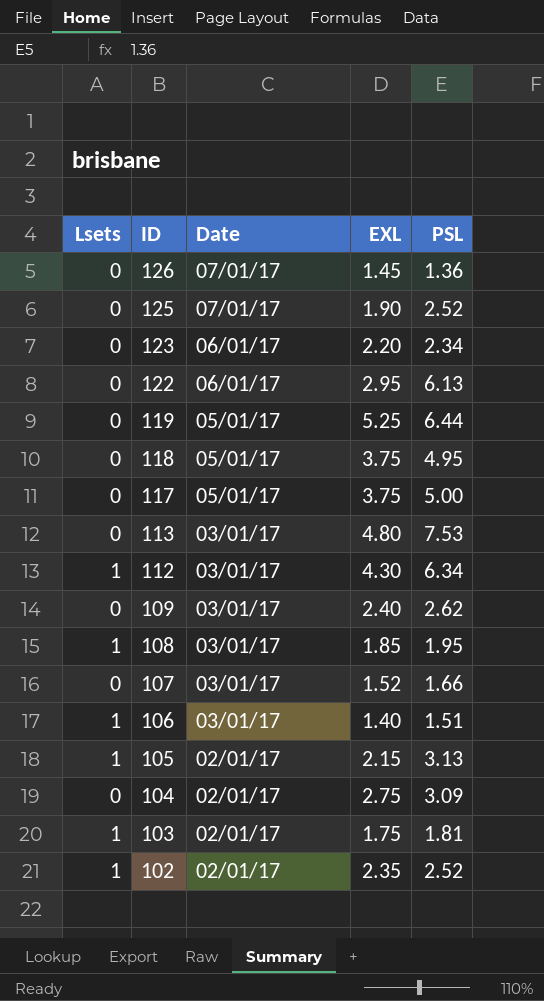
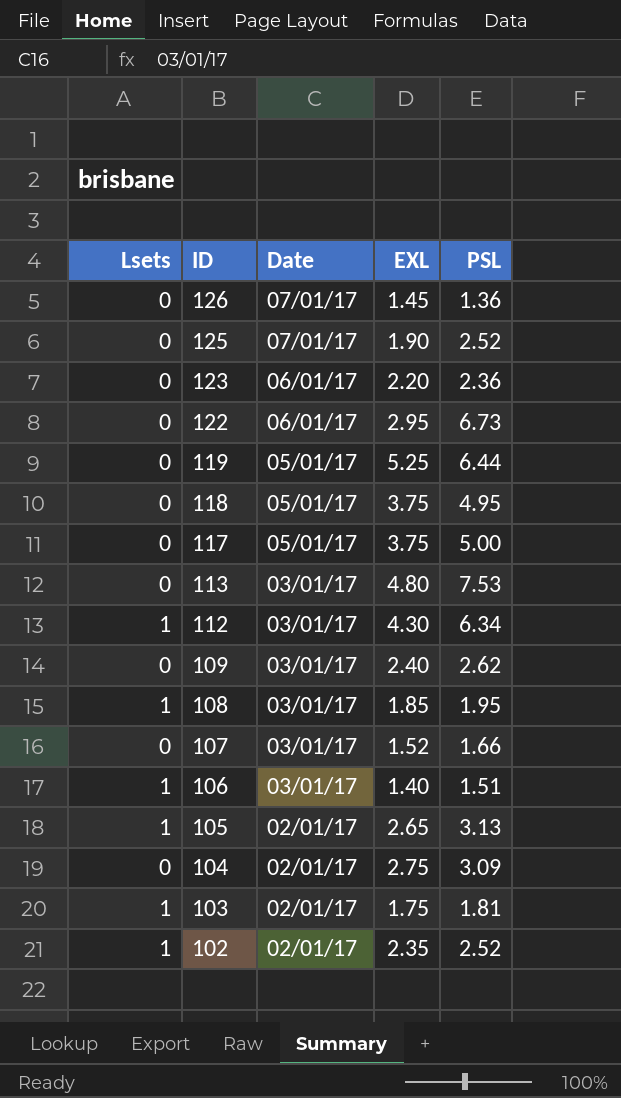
123 | PSL: 2.34 -> 2.36
122 | PSL: 6.13 -> 6.73
105 | EXL: 2.15 -> 2.65

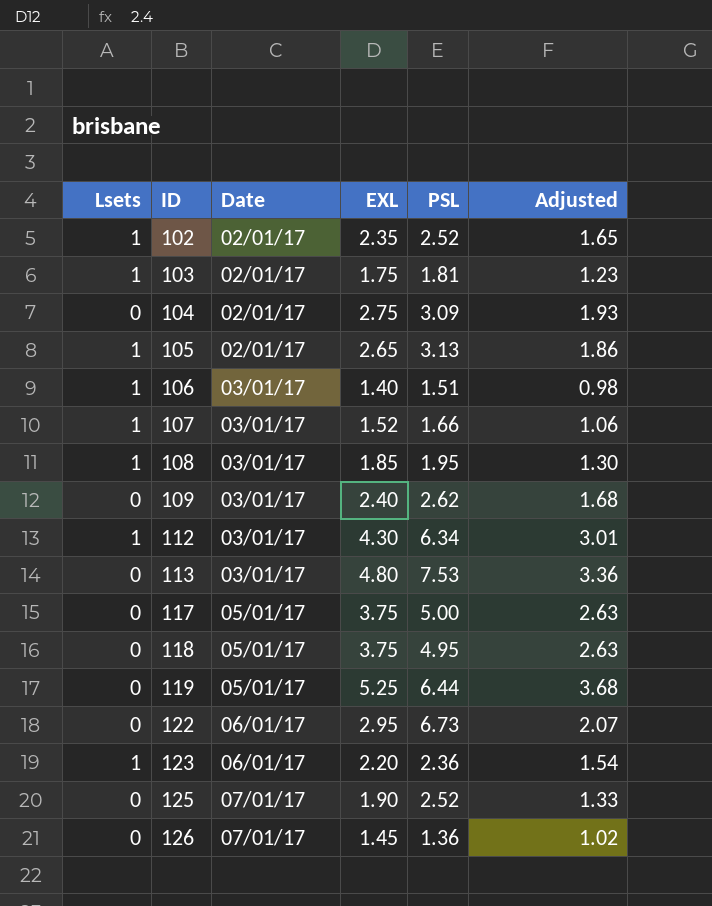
row order: ID descending -> ID ascending
column Adjusted | formula: none -> [EXL] * 0.7
107 | Lsets: 0 -> 1
123 | Lsets: 0 -> 1

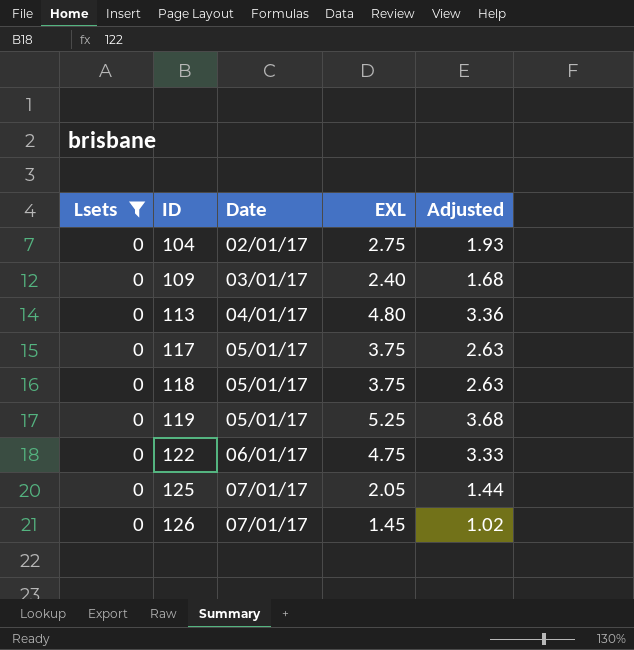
filter: none -> Lsets = 0
column PSL | position: 5 -> none
113 | Date: 03/01/17 -> 04/01/17
122 | EXL: 2.95 -> 4.75
122 | Adjusted: 2.07 -> 3.33
125 | EXL: 1.90 -> 2.05
125 | Adjusted: 1.33 -> 1.44

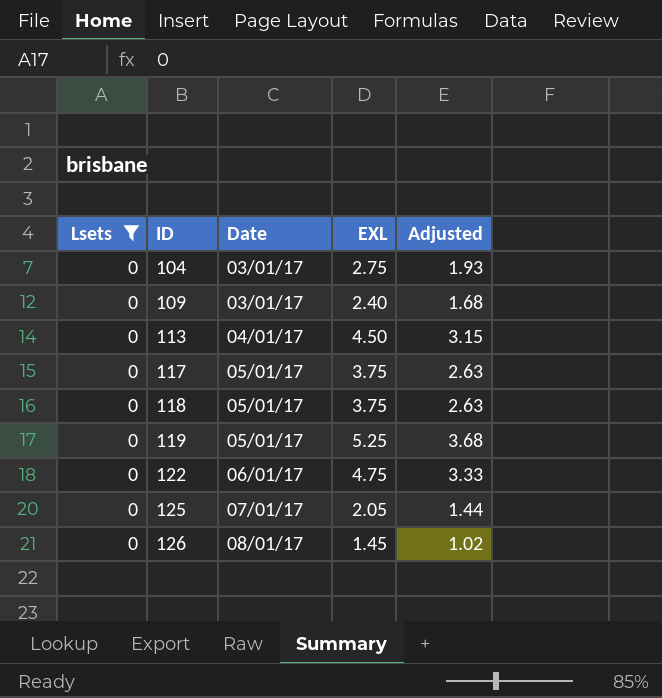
104 | Date: 02/01/17 -> 03/01/17
113 | EXL: 4.80 -> 4.50
113 | Adjusted: 3.36 -> 3.15
126 | Date: 07/01/17 -> 08/01/17

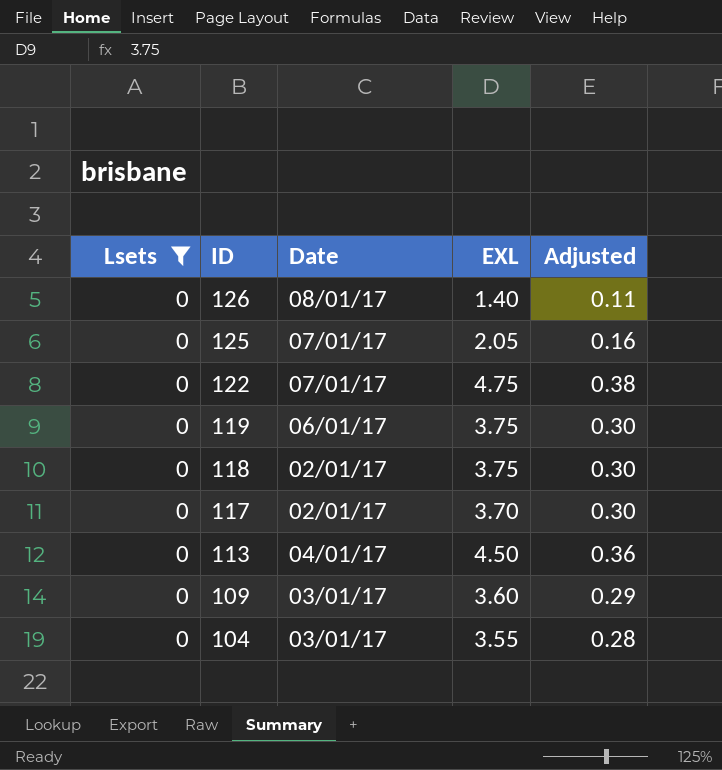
row order: ID ascending -> ID descending
column Adjusted | formula: [EXL] * 0.7 -> [EXL] * 0.08
126 | EXL: 1.45 -> 1.40
122 | Date: 06/01/17 -> 07/01/17
119 | Date: 05/01/17 -> 06/01/17
119 | EXL: 5.25 -> 3.75
118 | Date: 05/01/17 -> 02/01/17
117 | Date: 05/01/17 -> 02/01/17
117 | EXL: 3.75 -> 3.70
109 | EXL: 2.40 -> 3.60
104 | EXL: 2.75 -> 3.55

